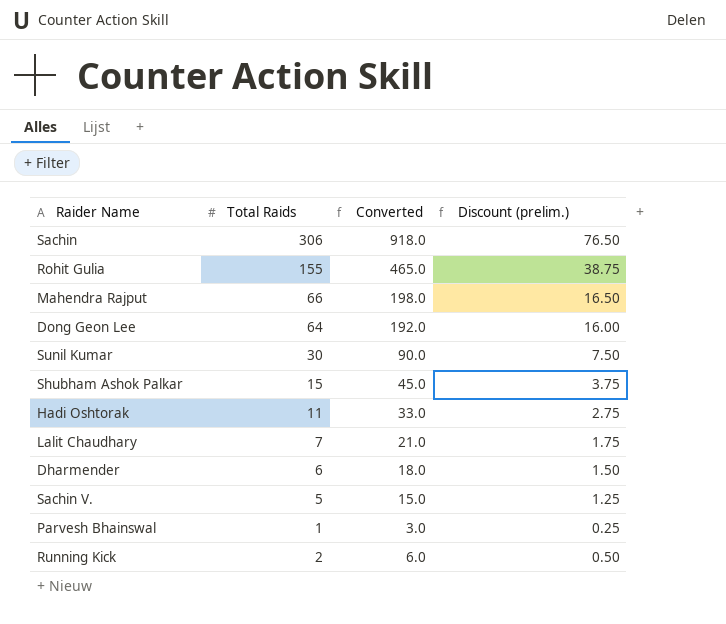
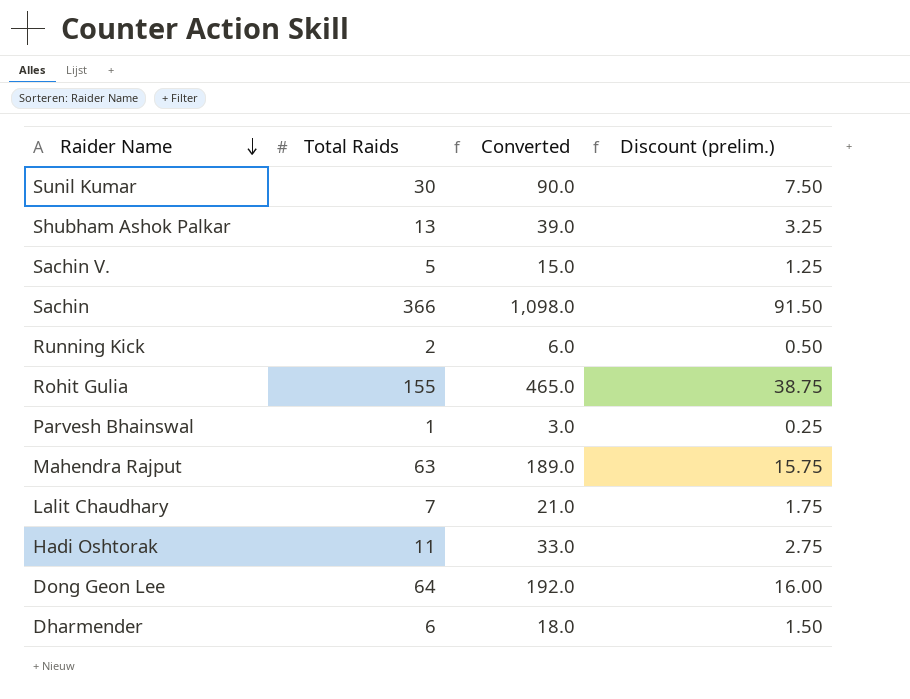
row order: none -> Raider Name descending
Shubham Ashok Palkar | Total Raids: 15 -> 13
Shubham Ashok Palkar | Converted: 45.0 -> 39.0
Shubham Ashok Palkar | Discount (prelim.): 3.75 -> 3.25
Sachin | Total Raids: 306 -> 366
Sachin | Converted: 918.0 -> 1,098.0
Sachin | Discount (prelim.): 76.50 -> 91.50
Mahendra Rajput | Total Raids: 66 -> 63
Mahendra Rajput | Converted: 198.0 -> 189.0
Mahendra Rajput | Discount (prelim.): 16.50 -> 15.75

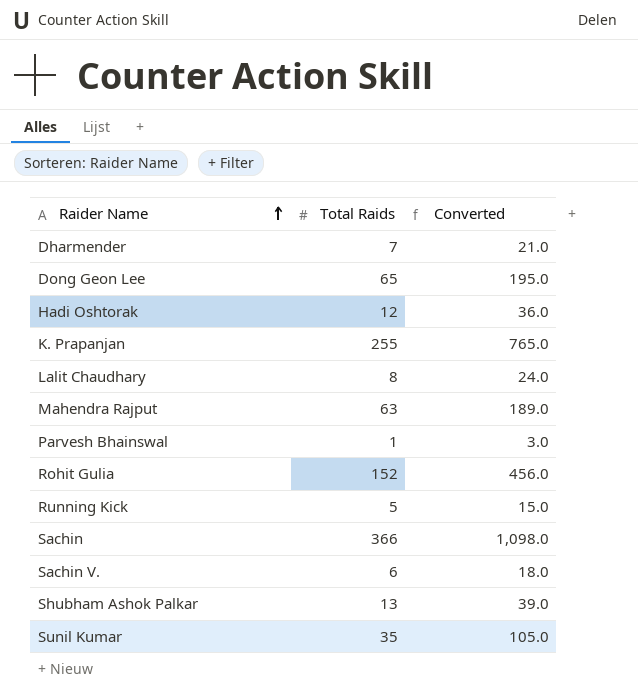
row order: Raider Name descending -> Raider Name ascending
column Discount (prelim.) | formula: [Total Raids] * 0.25 -> none
Dharmender | Total Raids: 6 -> 7
Dharmender | Converted: 18.0 -> 21.0
Dong Geon Lee | Total Raids: 64 -> 65
Dong Geon Lee | Converted: 192.0 -> 195.0
Hadi Oshtorak | Total Raids: 11 -> 12
Hadi Oshtorak | Converted: 33.0 -> 36.0
row K. Prapanjan: none -> 255 | 765.0
Lalit Chaudhary | Total Raids: 7 -> 8
Lalit Chaudhary | Converted: 21.0 -> 24.0
Rohit Gulia | Total Raids: 155 -> 152
Rohit Gulia | Converted: 465.0 -> 456.0
Running Kick | Total Raids: 2 -> 5
Running Kick | Converted: 6.0 -> 15.0
Sachin V. | Total Raids: 5 -> 6
Sachin V. | Converted: 15.0 -> 18.0
Sunil Kumar | Total Raids: 30 -> 35
Sunil Kumar | Converted: 90.0 -> 105.0

